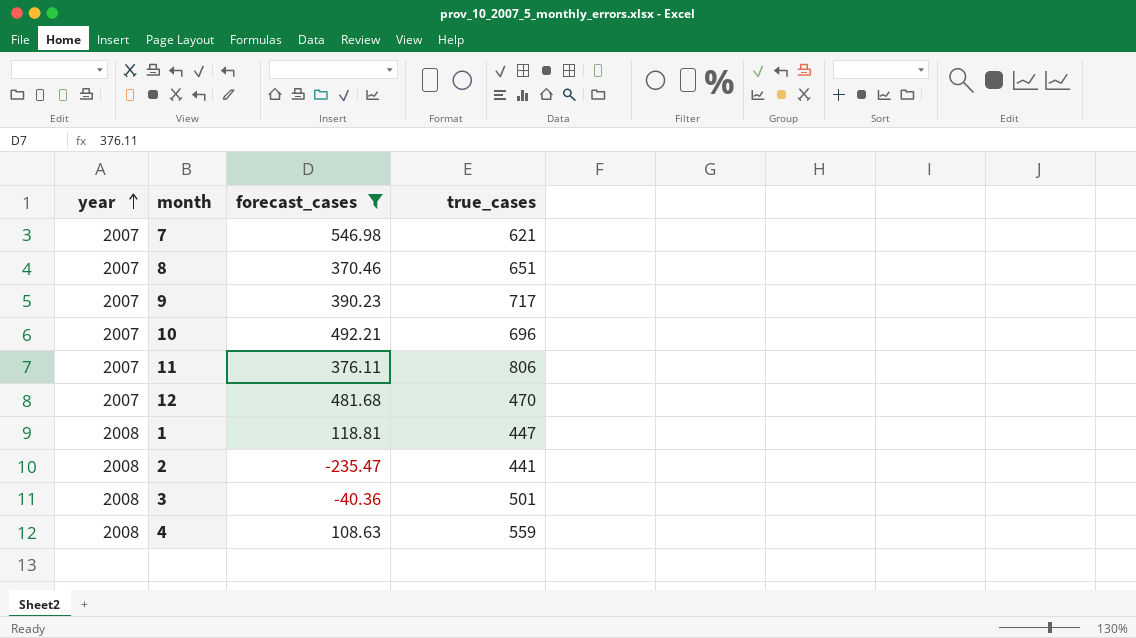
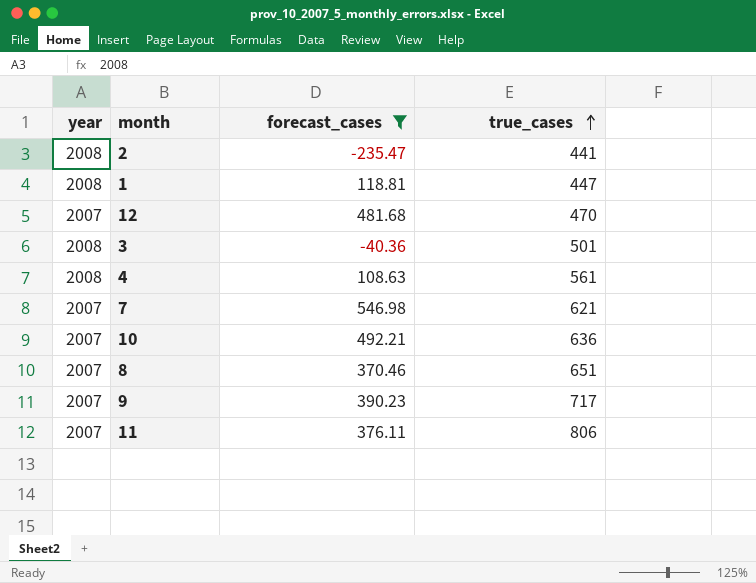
row order: year ascending -> true_cases ascending
4 | true_cases: 559 -> 561
10 | true_cases: 696 -> 636

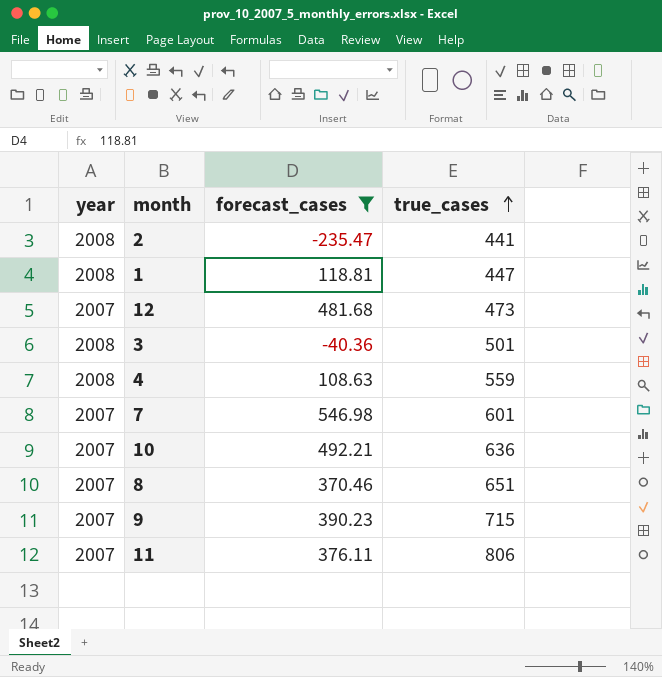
12 | true_cases: 470 -> 473
4 | true_cases: 561 -> 559
7 | true_cases: 621 -> 601
9 | true_cases: 717 -> 715

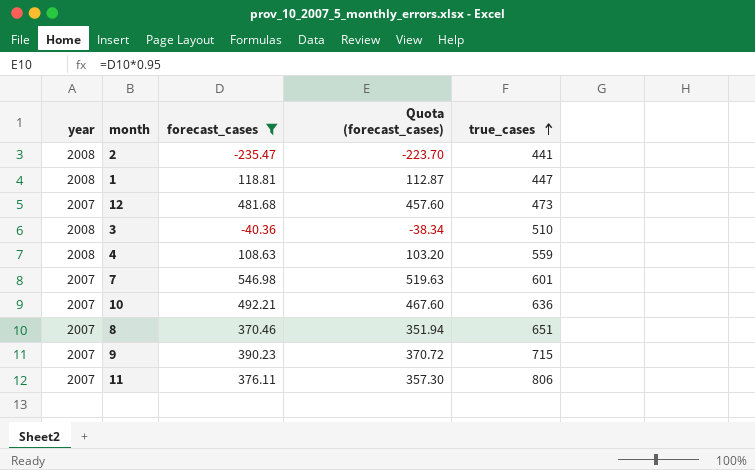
column Quota (forecast_cases) | formula: none -> [forecast_cases] * 0.95
3 | true_cases: 501 -> 510

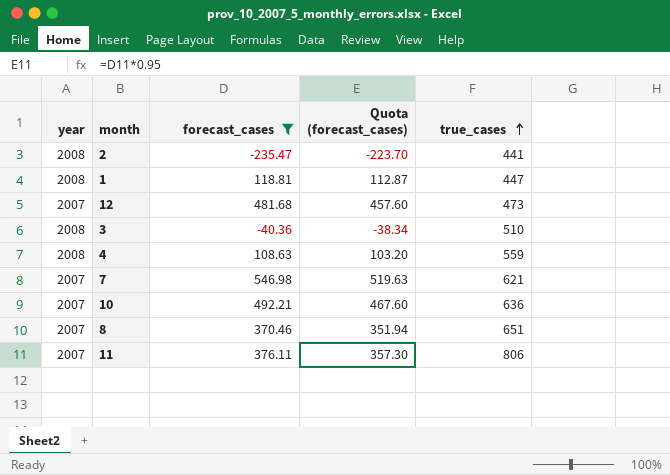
row 9: 2007 | 390.23 | 370.72 | 715 -> none
7 | true_cases: 601 -> 621

